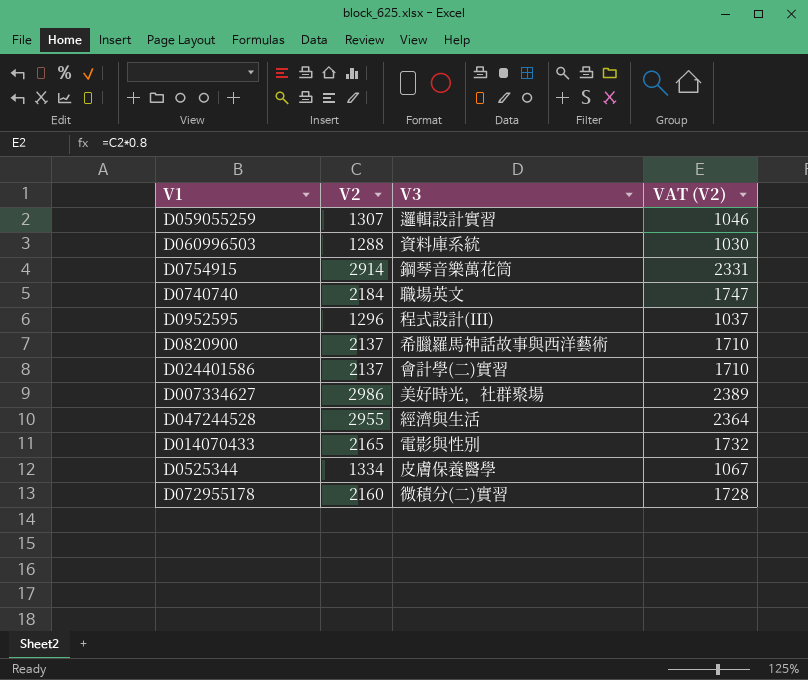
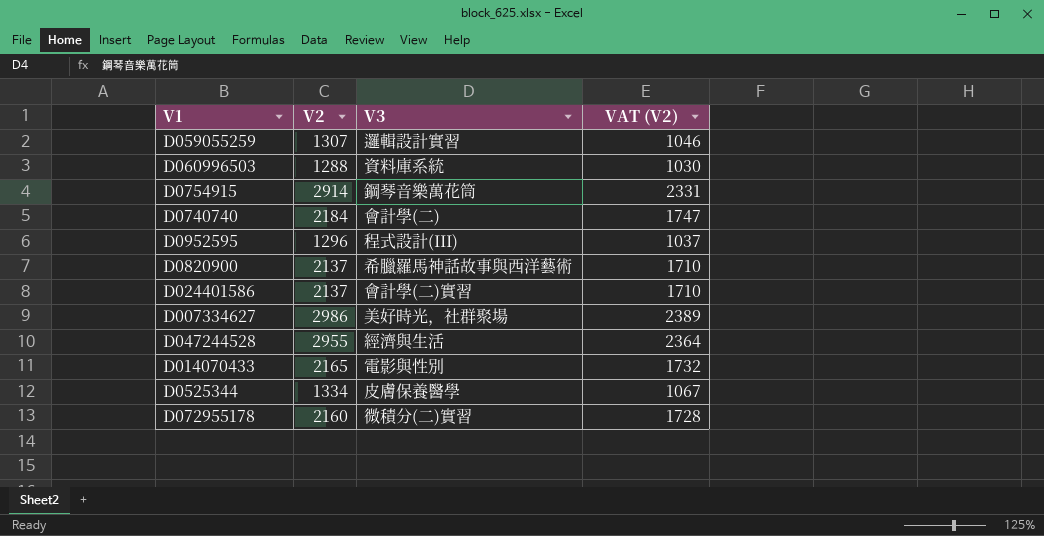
D0740740 | V3: 職場英文 -> 會計學(二)

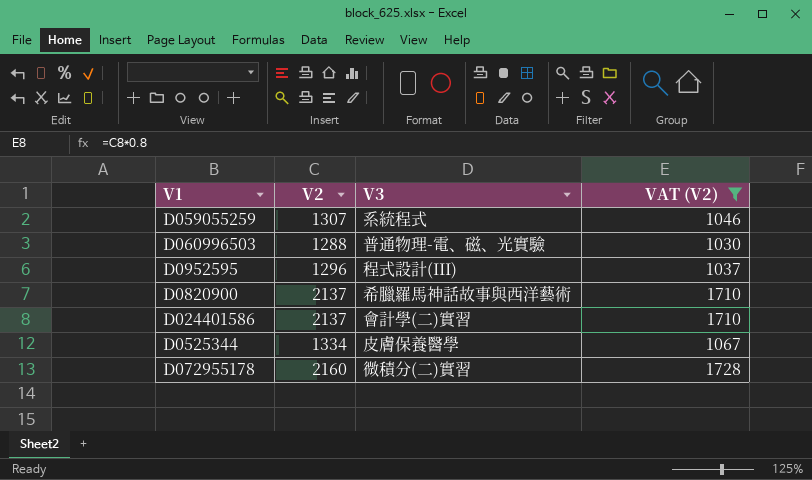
filter: none -> VAT (V2) <= 1728
D059055259 | V3: 邏輯設計實習 -> 系統程式
D060996503 | V3: 資料庫系統 -> 普通物理-電、磁、光實驗

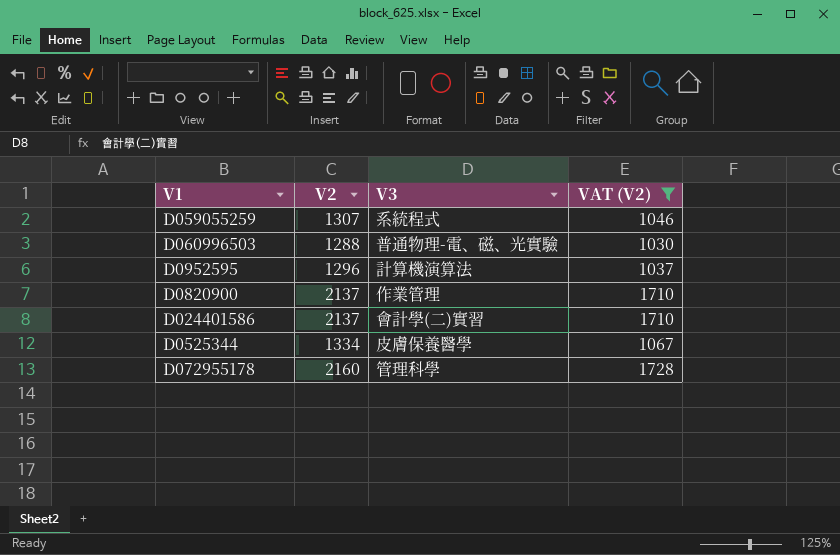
D0952595 | V3: 程式設計(III) -> 計算機演算法
D0820900 | V3: 希臘羅馬神話故事與西洋藝術 -> 作業管理
D072955178 | V3: 微積分(二)實習 -> 管理科學

